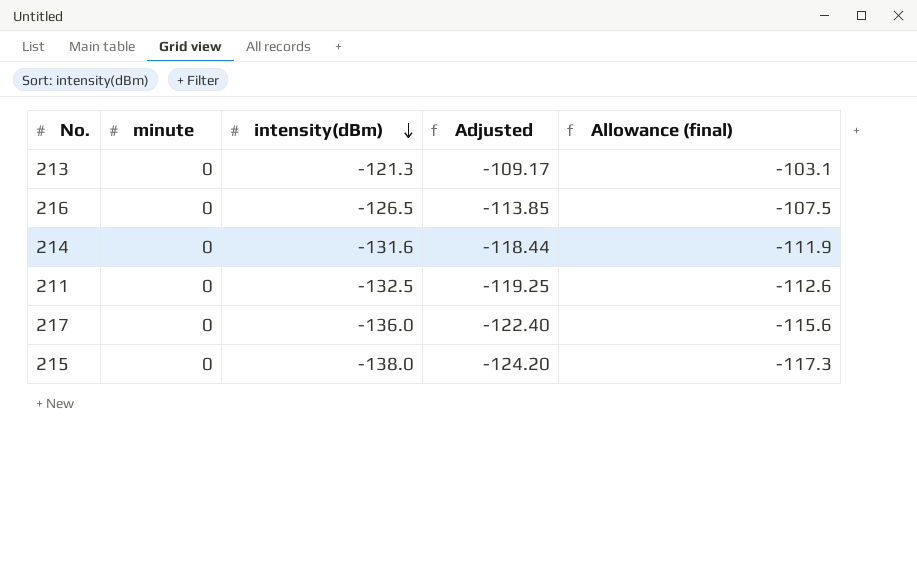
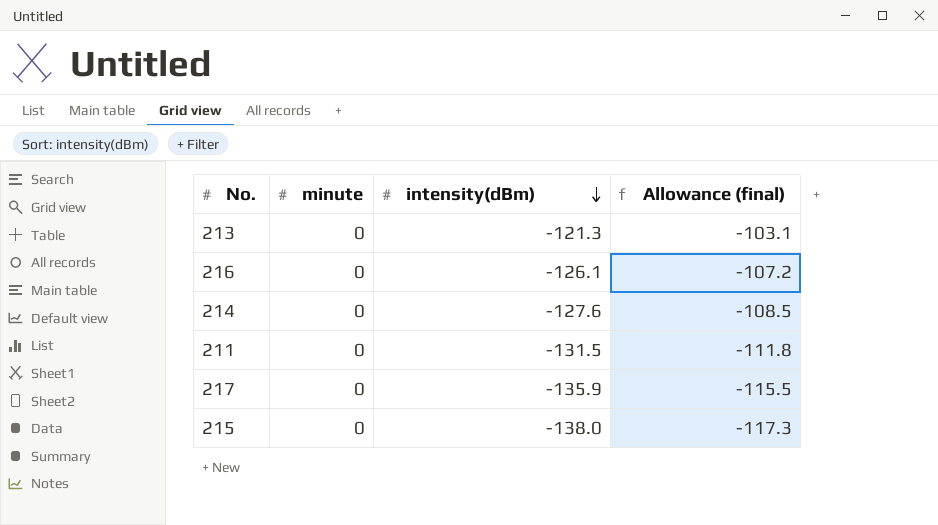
column Adjusted | formula: [intensity(dBm)] * 0.9 -> none
216 | intensity(dBm): -126.5 -> -126.1
216 | Allowance (final): -107.5 -> -107.2
214 | intensity(dBm): -131.6 -> -127.6
214 | Allowance (final): -111.9 -> -108.5
211 | intensity(dBm): -132.5 -> -131.5
211 | Allowance (final): -112.6 -> -111.8
217 | intensity(dBm): -136.0 -> -135.9
217 | Allowance (final): -115.6 -> -115.5

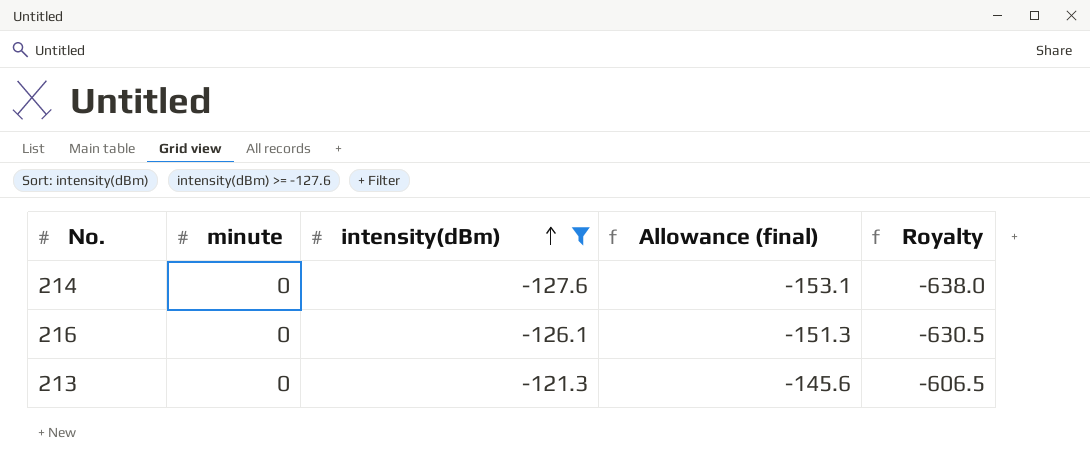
filter: none -> intensity(dBm) >= -127.6
row order: intensity(dBm) descending -> intensity(dBm) ascending
column Allowance (final) | formula: [intensity(dBm)] * 0.85 -> [intensity(dBm)] * 1.2
column Royalty | formula: none -> [intensity(dBm)] * 5

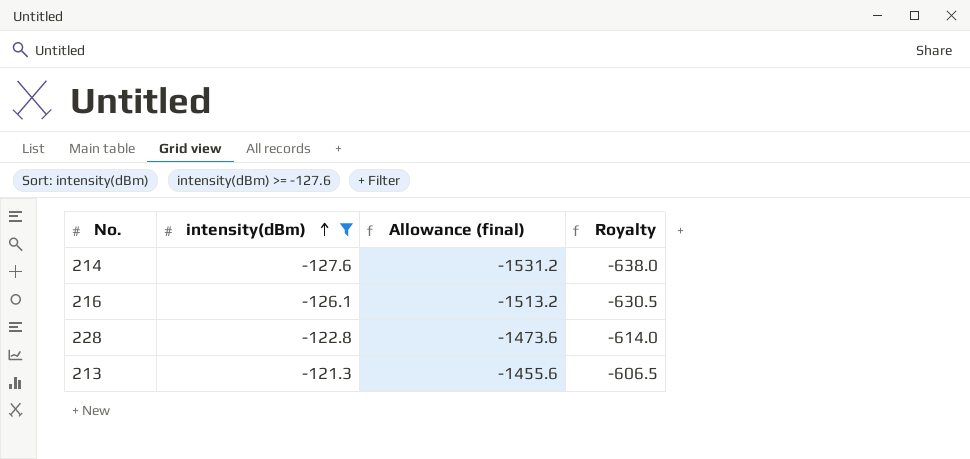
column minute | position: 2 -> none
column Allowance (final) | formula: [intensity(dBm)] * 1.2 -> [intensity(dBm)] * 12
row 228: none -> -122.8 | -1473.6 | -614.0

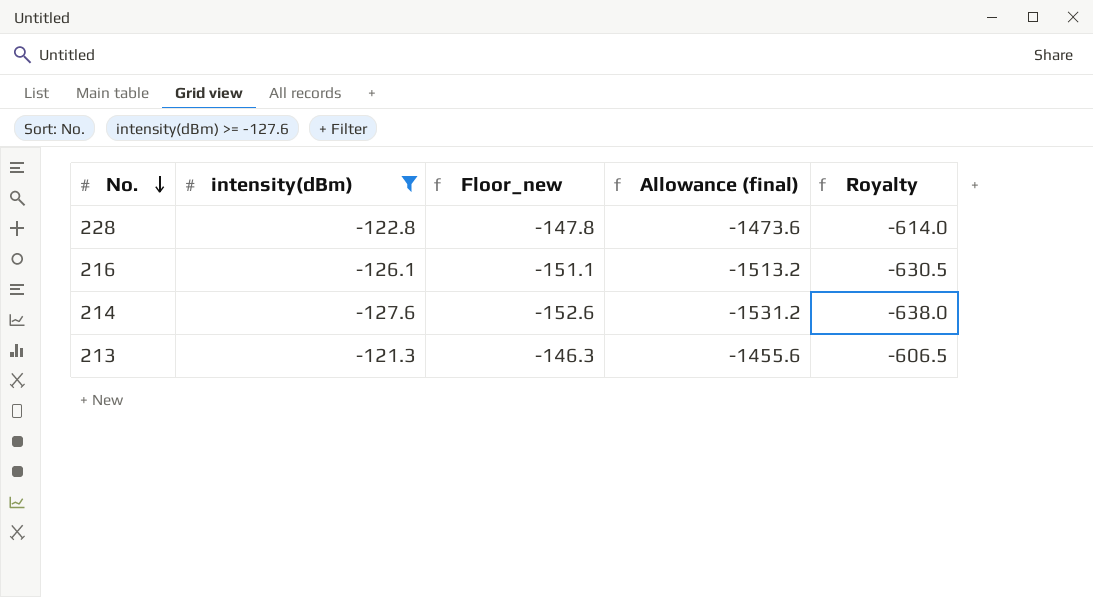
row order: intensity(dBm) ascending -> No. descending
column Floor_new | formula: none -> [intensity(dBm)] - 25

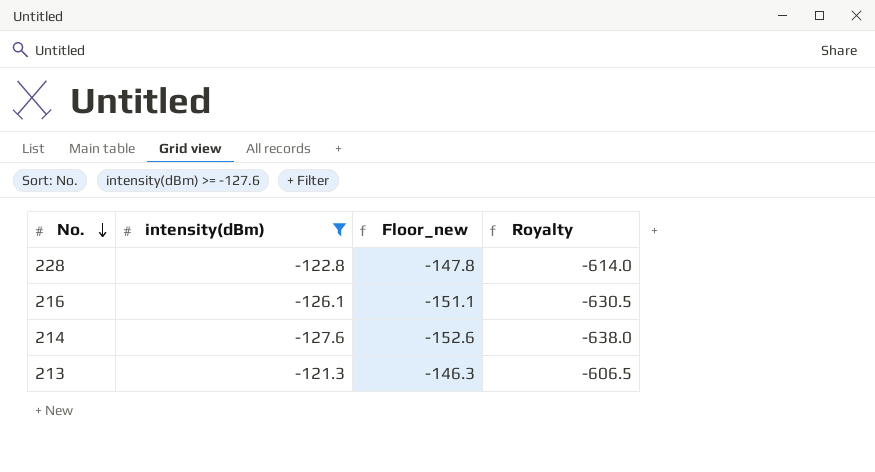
column Allowance (final) | formula: [intensity(dBm)] * 12 -> none

